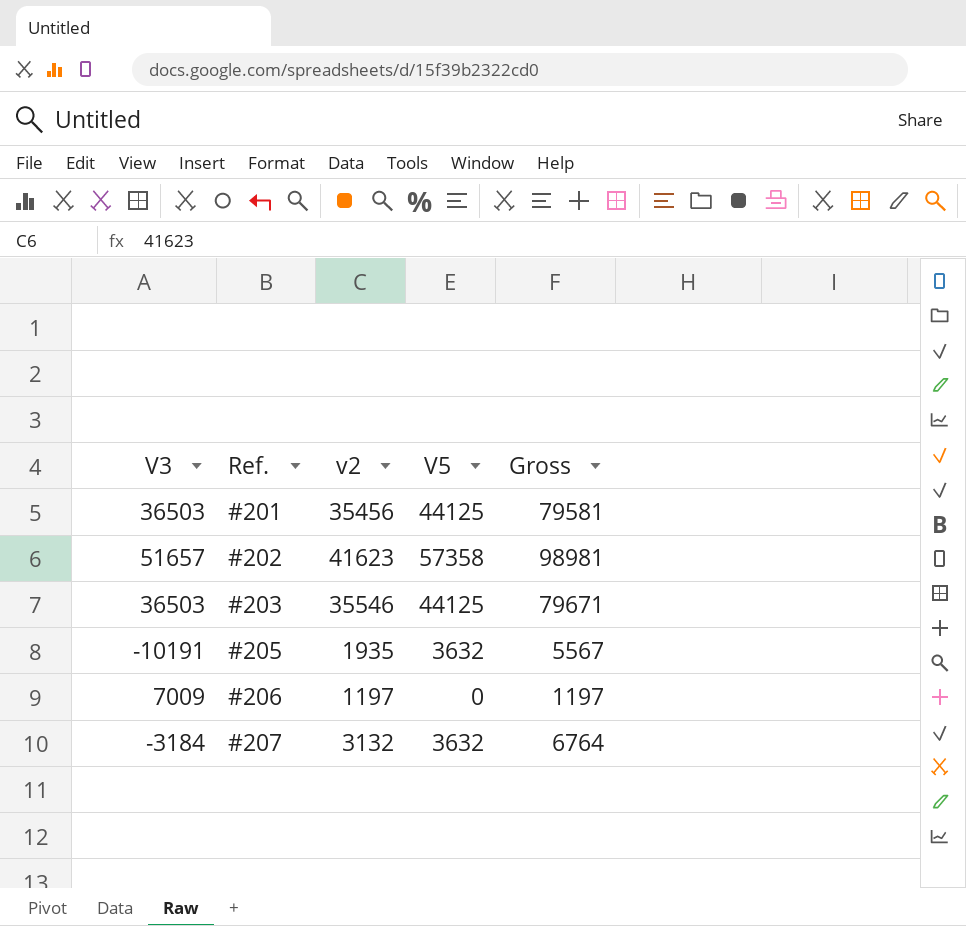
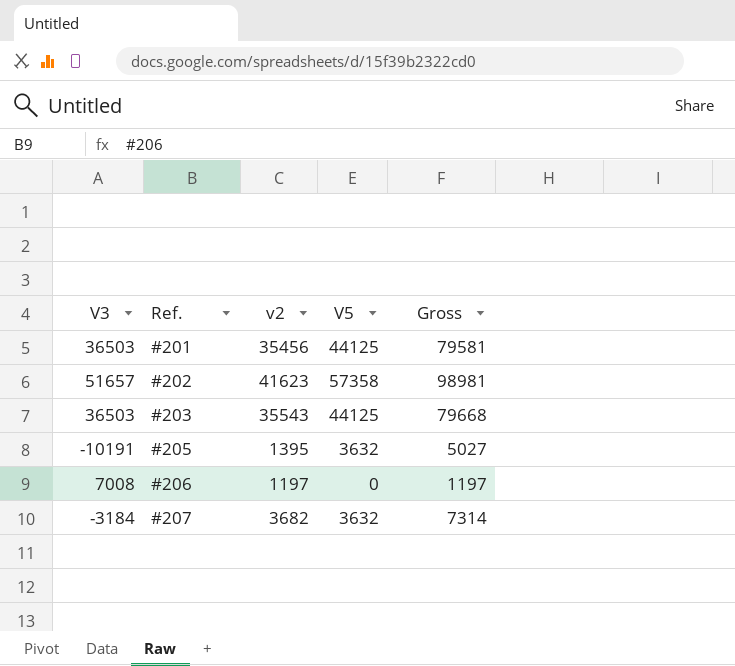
#203 | v2: 35546 -> 35543
#203 | Gross: 79671 -> 79668
#205 | v2: 1935 -> 1395
#205 | Gross: 5567 -> 5027
#206 | V3: 7009 -> 7008
#207 | v2: 3132 -> 3682
#207 | Gross: 6764 -> 7314

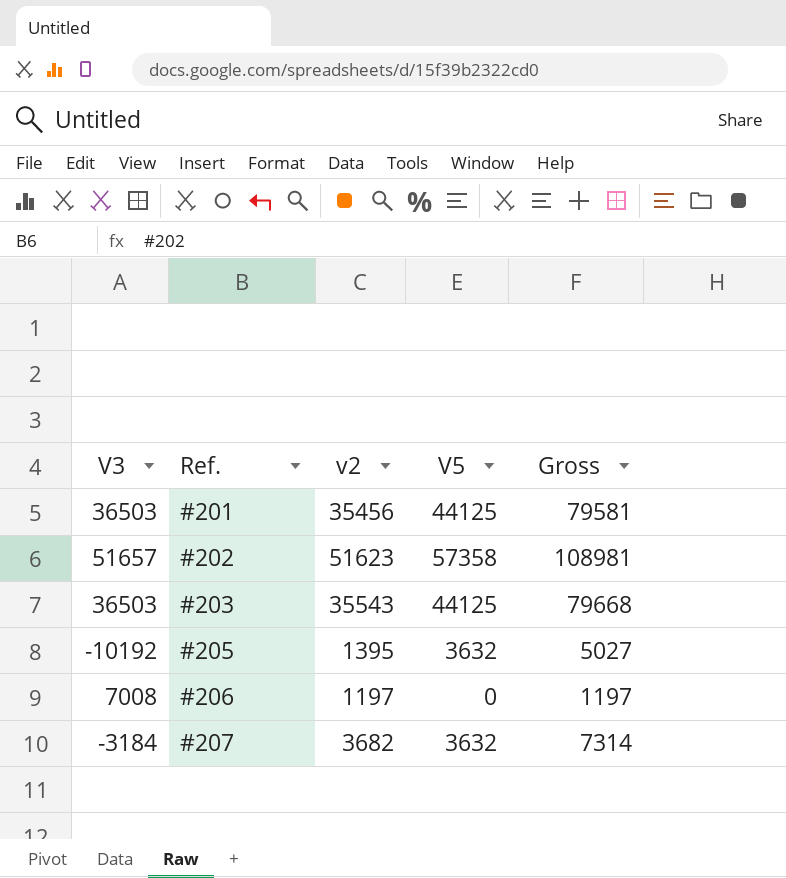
#202 | v2: 41623 -> 51623
#202 | Gross: 98981 -> 108981
#205 | V3: -10191 -> -10192

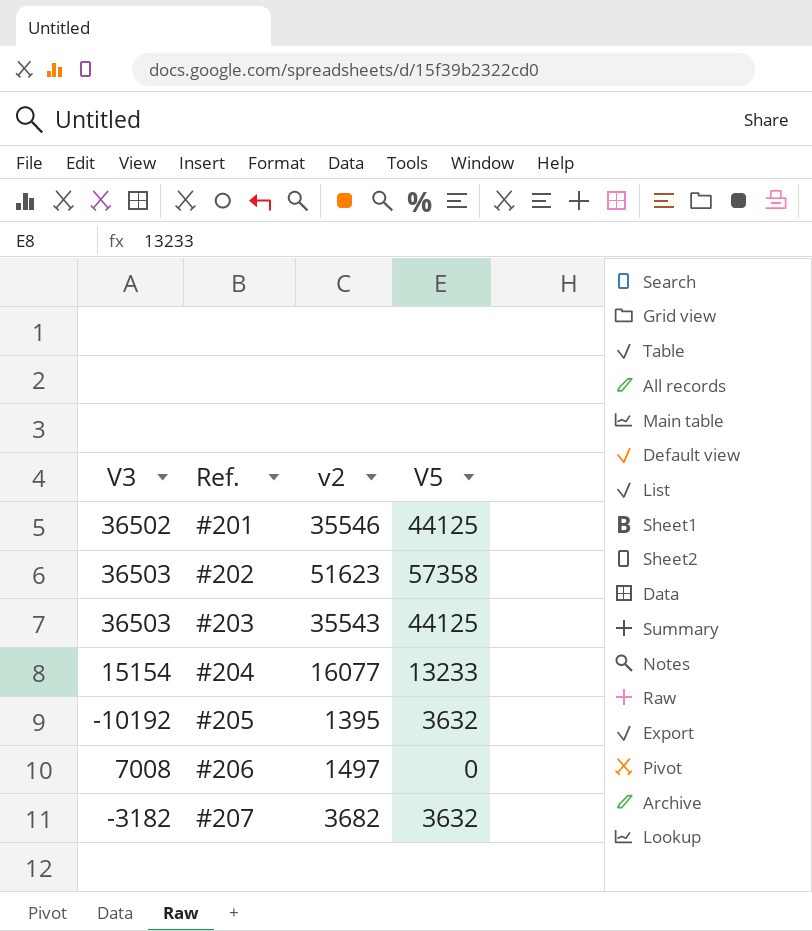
column Gross | formula: [v2] + [V5] -> none
#201 | V3: 36503 -> 36502
#201 | v2: 35456 -> 35546
#202 | V3: 51657 -> 36503
row #204: none -> 15154 | 16077 | 13233
#206 | v2: 1197 -> 1497
#207 | V3: -3184 -> -3182

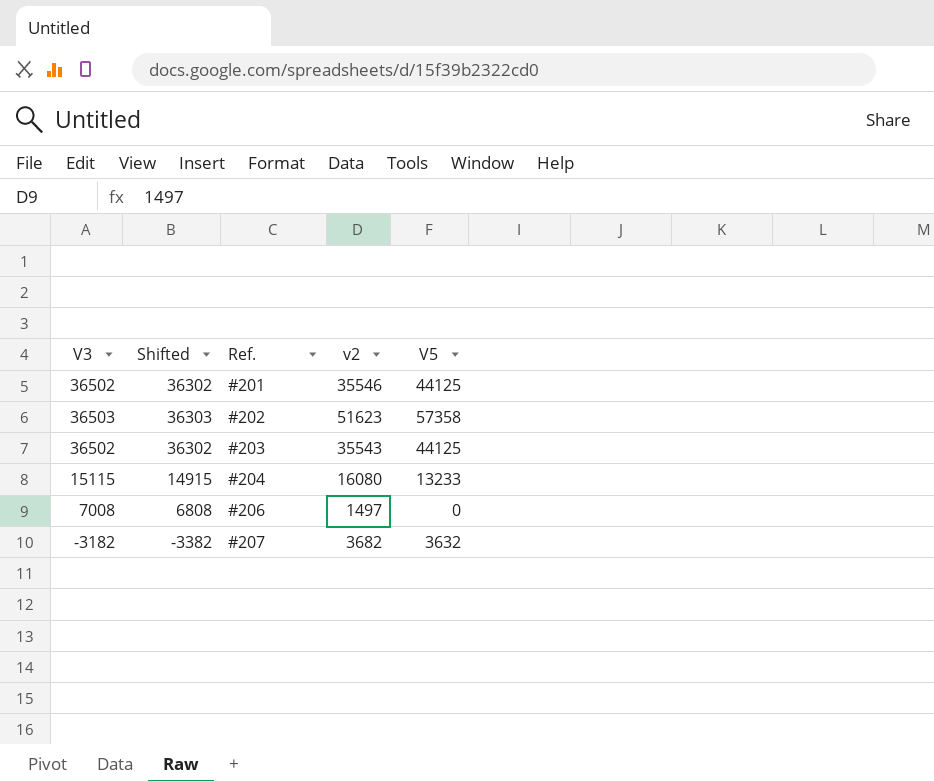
column Shifted | formula: none -> [V3] - 200
row #205: -10192 | 1395 | 3632 -> none
#203 | V3: 36503 -> 36502
#204 | V3: 15154 -> 15115
#204 | v2: 16077 -> 16080

